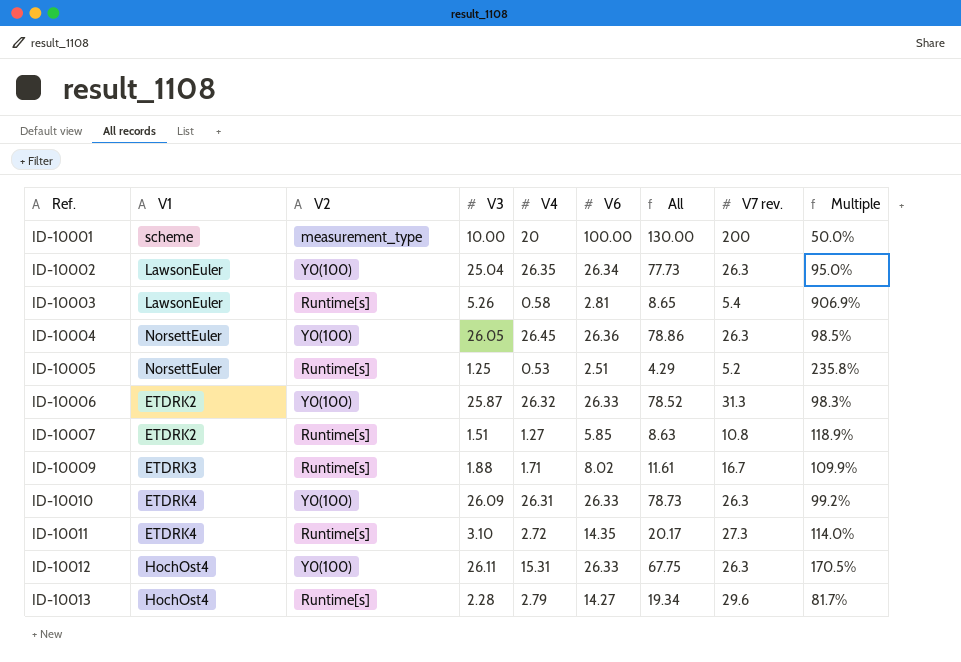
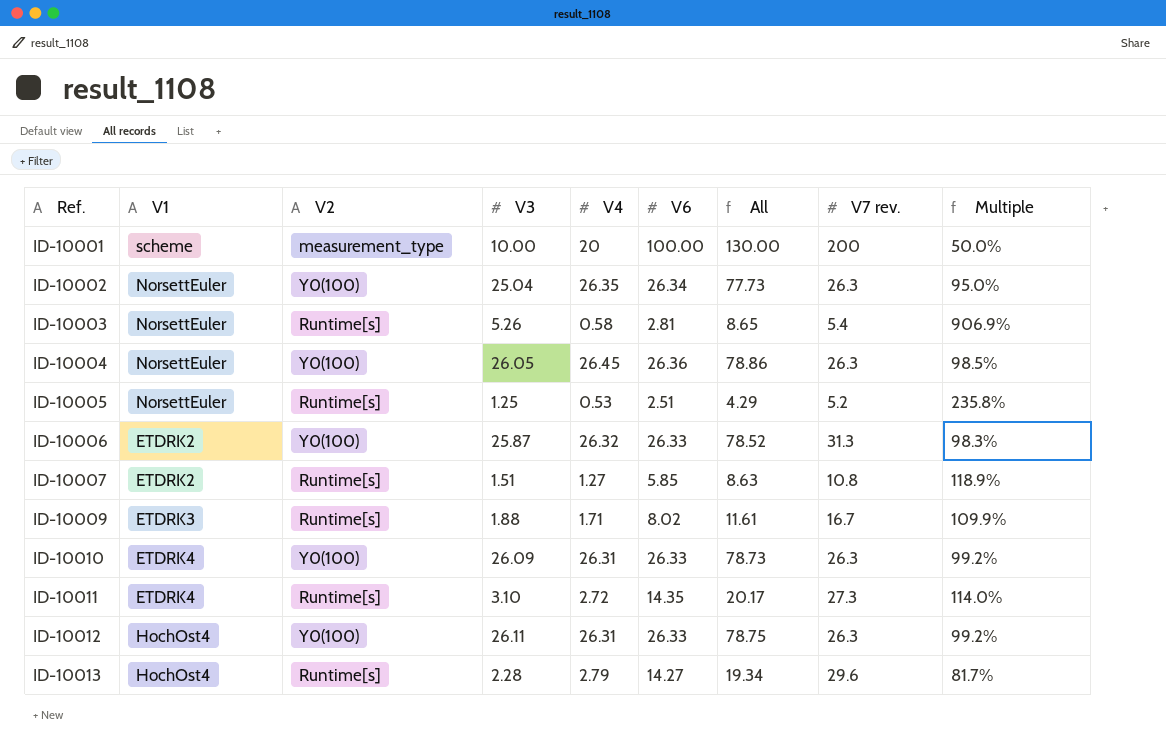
ID-10002 | V1: LawsonEuler -> NorsettEuler
ID-10003 | V1: LawsonEuler -> NorsettEuler
ID-10012 | V4: 15.31 -> 26.31
ID-10012 | All: 67.75 -> 78.75
ID-10012 | Multiple: 170.5% -> 99.2%

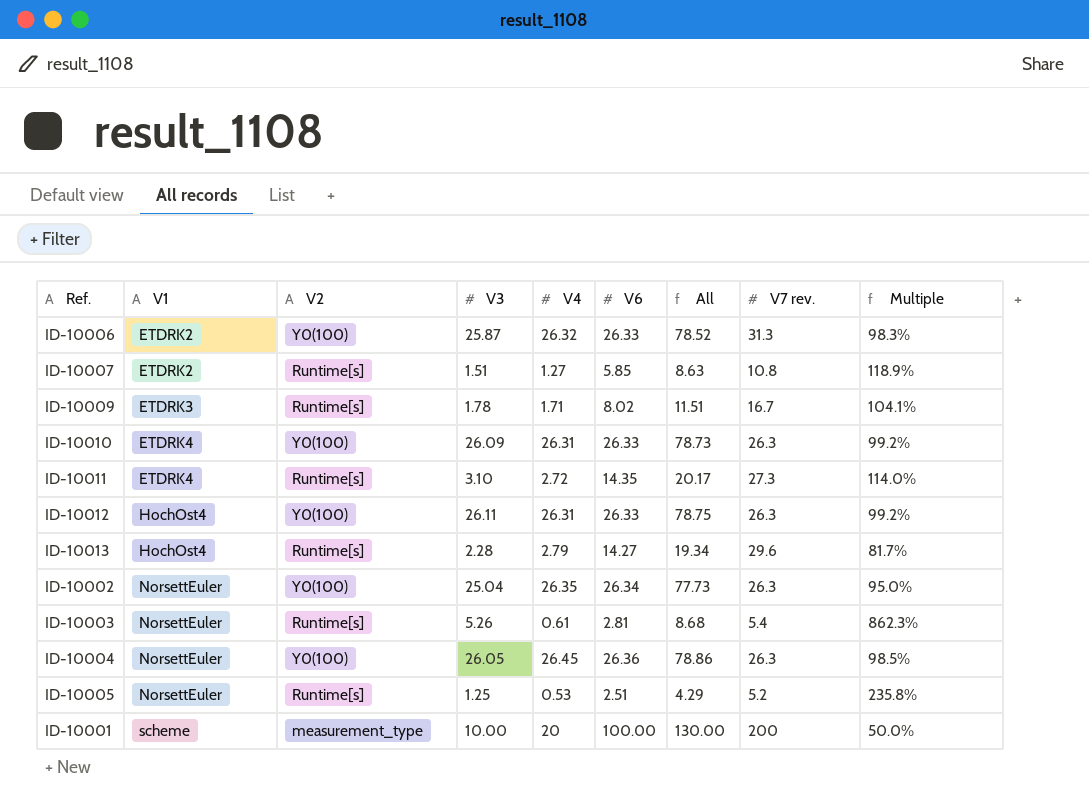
row order: Ref. ascending -> V1 ascending
ID-10009 | V3: 1.88 -> 1.78
ID-10009 | All: 11.61 -> 11.51
ID-10009 | Multiple: 109.9% -> 104.1%
ID-10003 | V4: 0.58 -> 0.61
ID-10003 | All: 8.65 -> 8.68
ID-10003 | Multiple: 906.9% -> 862.3%

